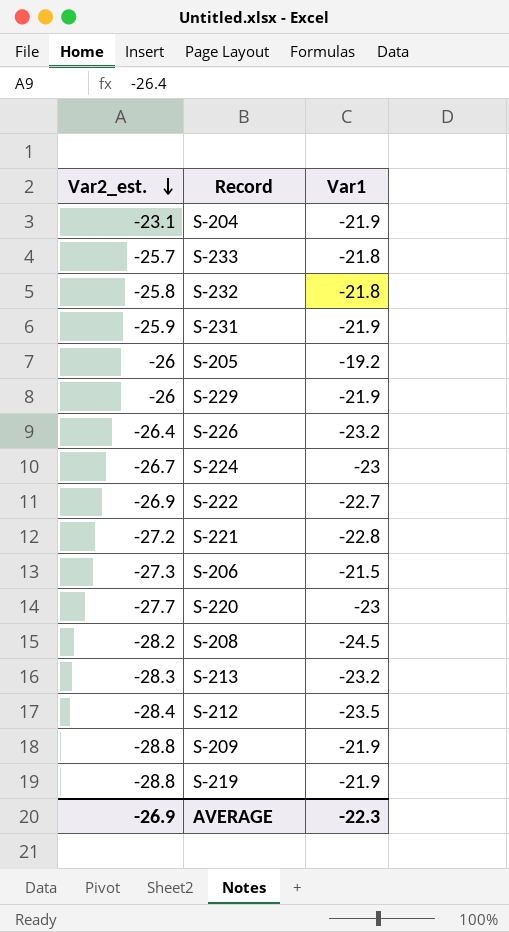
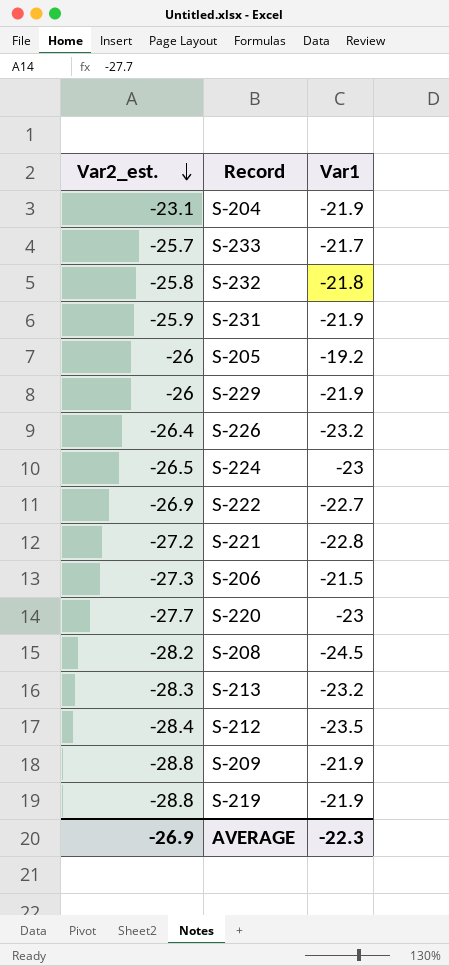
S-233 | Var1: -21.8 -> -21.7
S-224 | Var2_est.: -26.7 -> -26.5

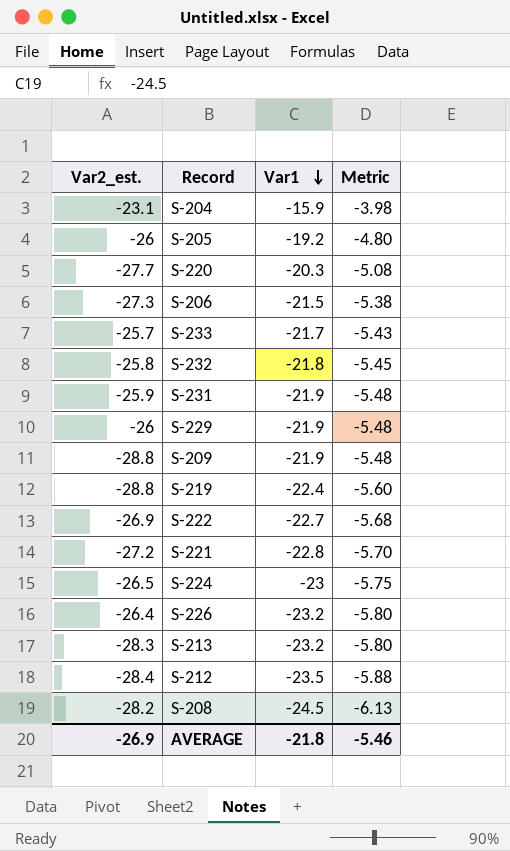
row order: Var2_est. descending -> Var1 descending
column Metric | formula: none -> [Var1] * 0.25
S-204 | Var1: -21.9 -> -15.9
S-220 | Var1: -23 -> -20.3
S-219 | Var1: -21.9 -> -22.4
AVERAGE | Var1: -22.3 -> -21.8

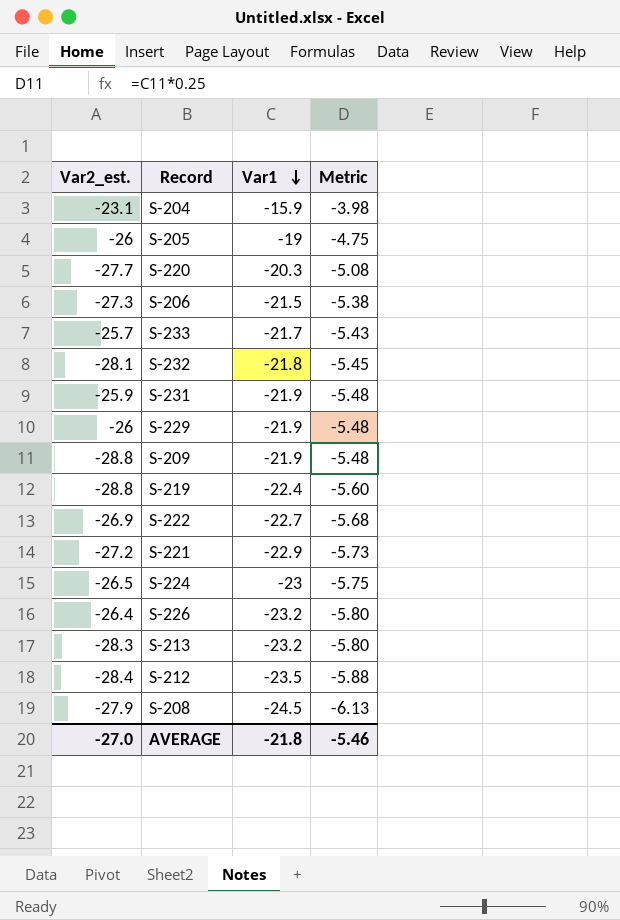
S-205 | Var1: -19.2 -> -19
S-205 | Metric: -4.80 -> -4.75
S-232 | Var2_est.: -25.8 -> -28.1
S-221 | Var1: -22.8 -> -22.9
S-221 | Metric: -5.70 -> -5.73
S-208 | Var2_est.: -28.2 -> -27.9
AVERAGE | Var2_est.: -26.9 -> -27.0

